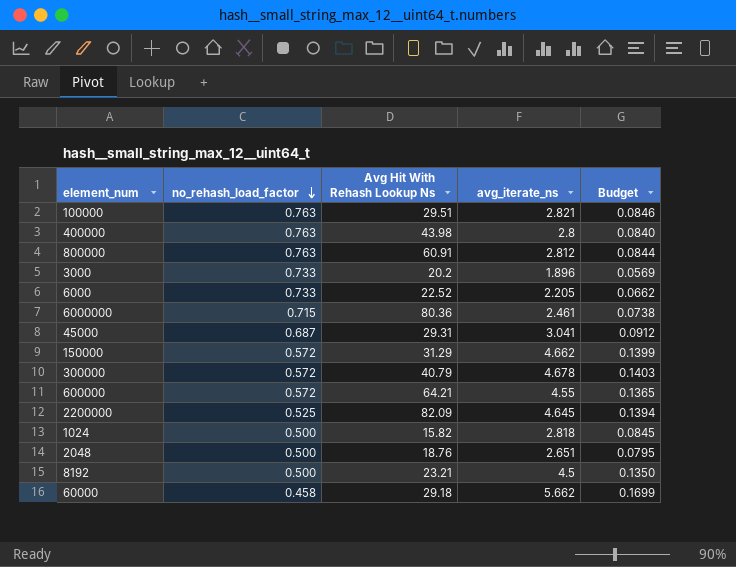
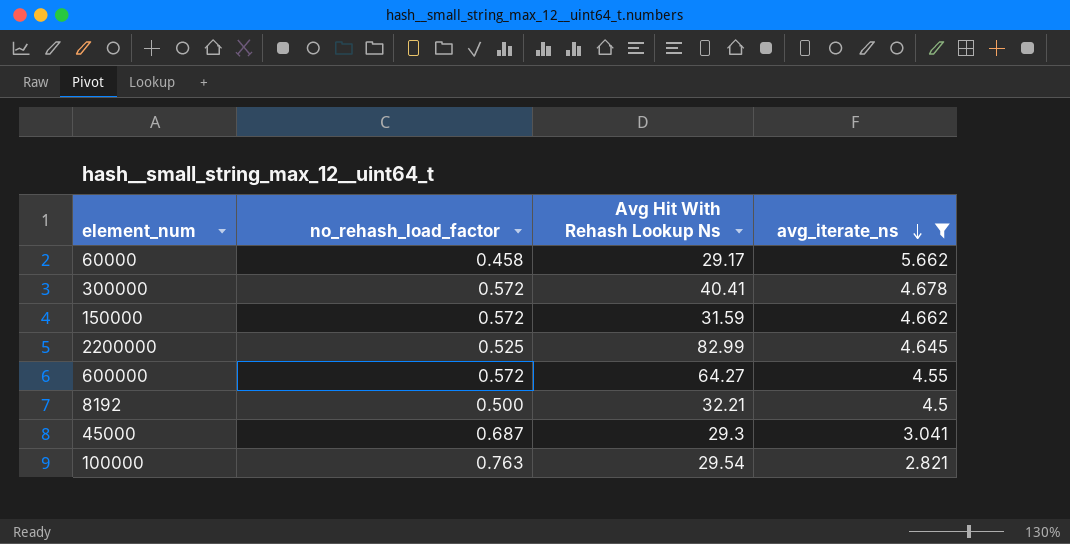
filter: none -> avg_iterate_ns >= 2.821
row order: no_rehash_load_factor descending -> avg_iterate_ns descending
column Budget | formula: [avg_iterate_ns] * 0.03 -> none
60000 | Avg Hit With Rehash Lookup Ns: 29.18 -> 29.17
300000 | Avg Hit With Rehash Lookup Ns: 40.79 -> 40.41
150000 | Avg Hit With Rehash Lookup Ns: 31.29 -> 31.59
2200000 | Avg Hit With Rehash Lookup Ns: 82.09 -> 82.99
600000 | Avg Hit With Rehash Lookup Ns: 64.21 -> 64.27
8192 | Avg Hit With Rehash Lookup Ns: 23.21 -> 32.21
45000 | Avg Hit With Rehash Lookup Ns: 29.31 -> 29.3
100000 | Avg Hit With Rehash Lookup Ns: 29.51 -> 29.54

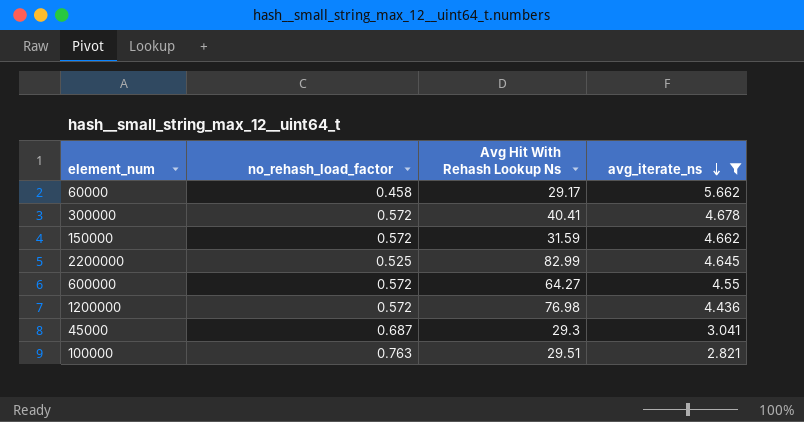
row 8192: 0.500 | 32.21 | 4.5 -> none
row 1200000: none -> 0.572 | 76.98 | 4.436
100000 | Avg Hit With Rehash Lookup Ns: 29.54 -> 29.51

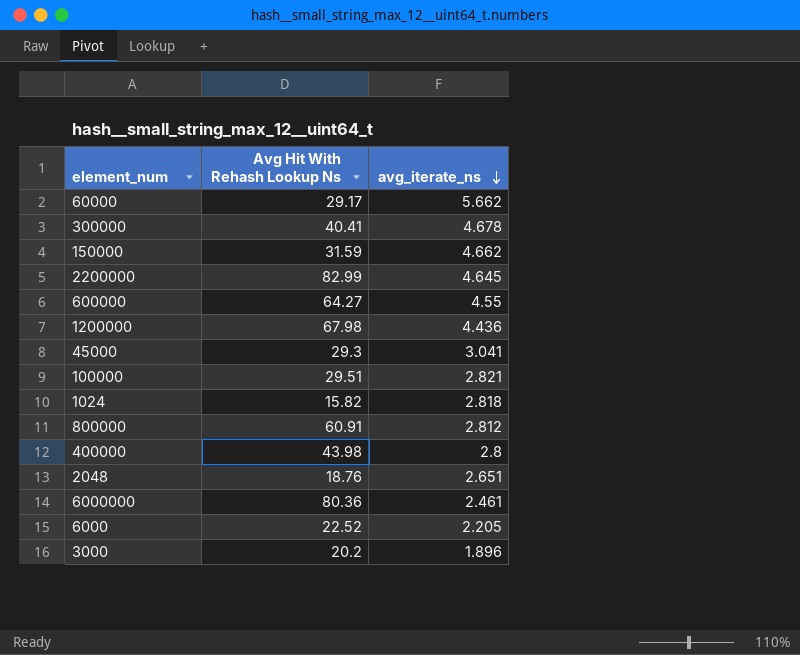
filter: avg_iterate_ns >= 2.821 -> none
column no_rehash_load_factor | position: 2 -> none
1200000 | Avg Hit With Rehash Lookup Ns: 76.98 -> 67.98

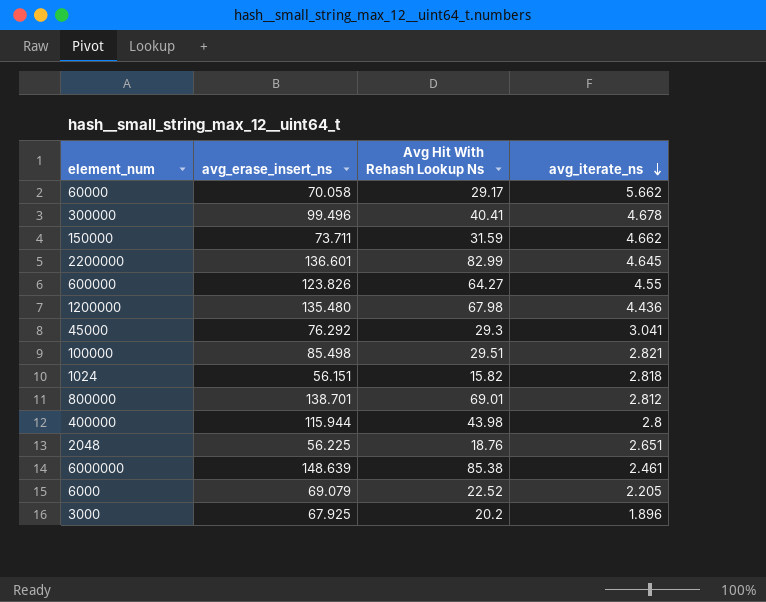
column avg_erase_insert_ns | position: none -> 2
800000 | Avg Hit With Rehash Lookup Ns: 60.91 -> 69.01
6000000 | Avg Hit With Rehash Lookup Ns: 80.36 -> 85.38

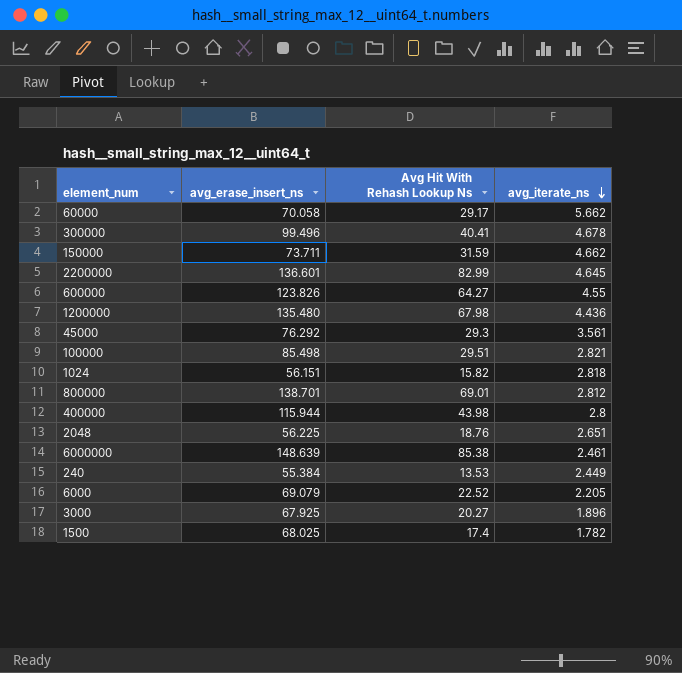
45000 | avg_iterate_ns: 3.041 -> 3.561
row 240: none -> 55.384 | 13.53 | 2.449
3000 | Avg Hit With Rehash Lookup Ns: 20.2 -> 20.27
row 1500: none -> 68.025 | 17.4 | 1.782

